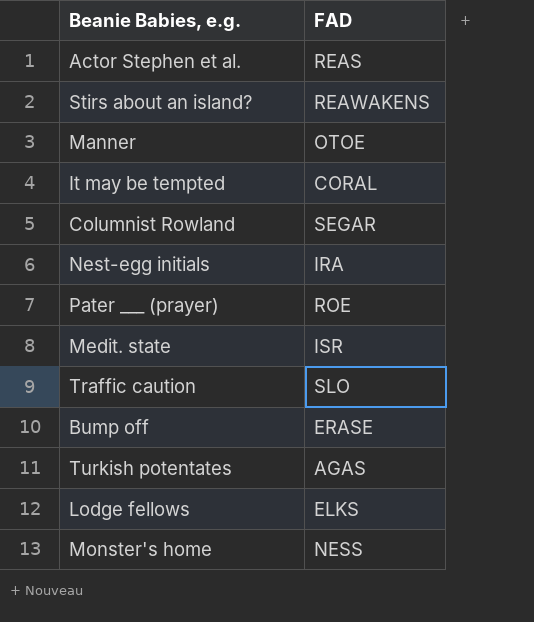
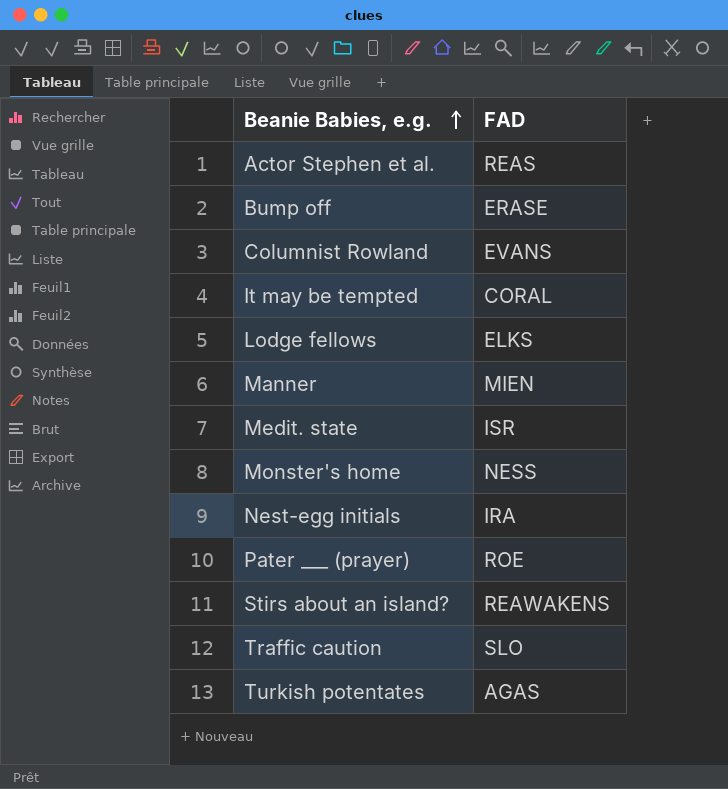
row order: none -> Beanie Babies, e.g. ascending
Columnist Rowland | FAD: SEGAR -> EVANS
Manner | FAD: OTOE -> MIEN

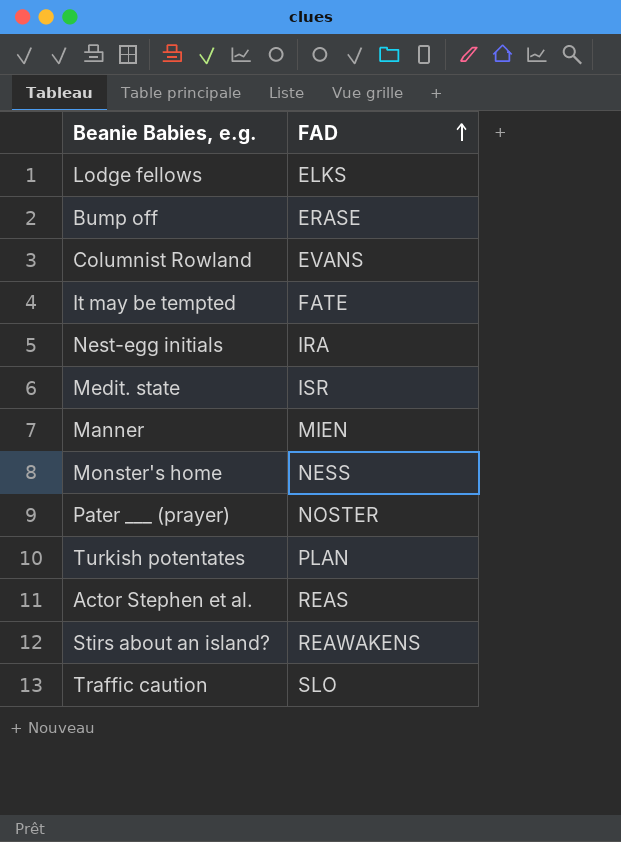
row order: Beanie Babies, e.g. ascending -> FAD ascending
It may be tempted | FAD: CORAL -> FATE
Pater ___ (prayer) | FAD: ROE -> NOSTER
Turkish potentates | FAD: AGAS -> PLAN

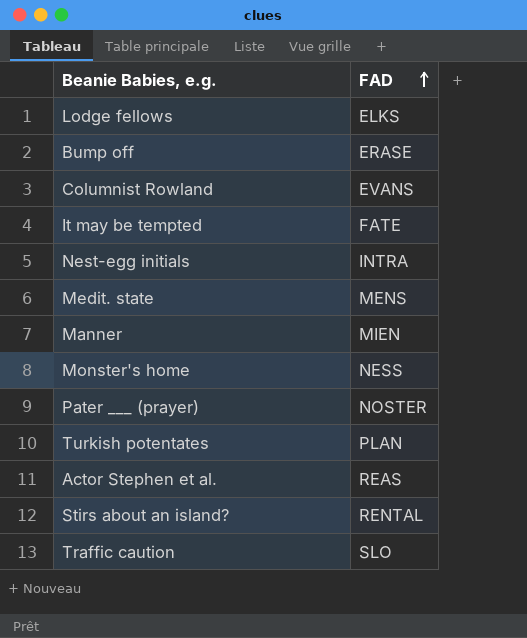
Nest-egg initials | FAD: IRA -> INTRA
Medit. state | FAD: ISR -> MENS
Stirs about an island? | FAD: REAWAKENS -> RENTAL

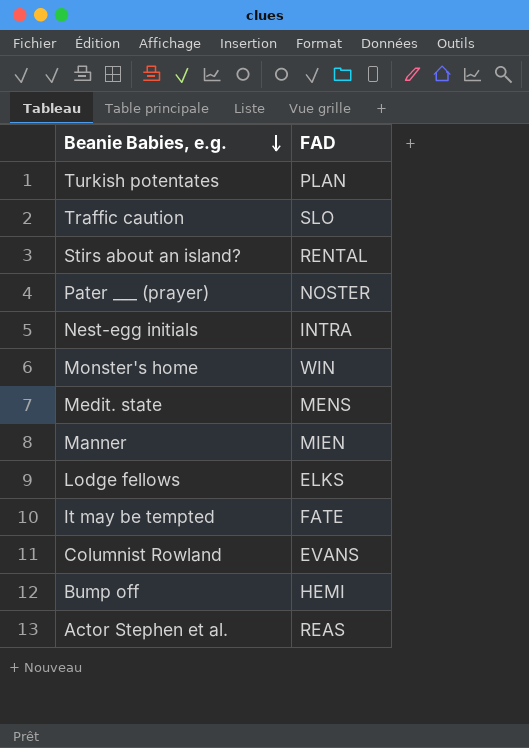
row order: FAD ascending -> Beanie Babies, e.g. descending
Monster's home | FAD: NESS -> WIN
Bump off | FAD: ERASE -> HEMI

